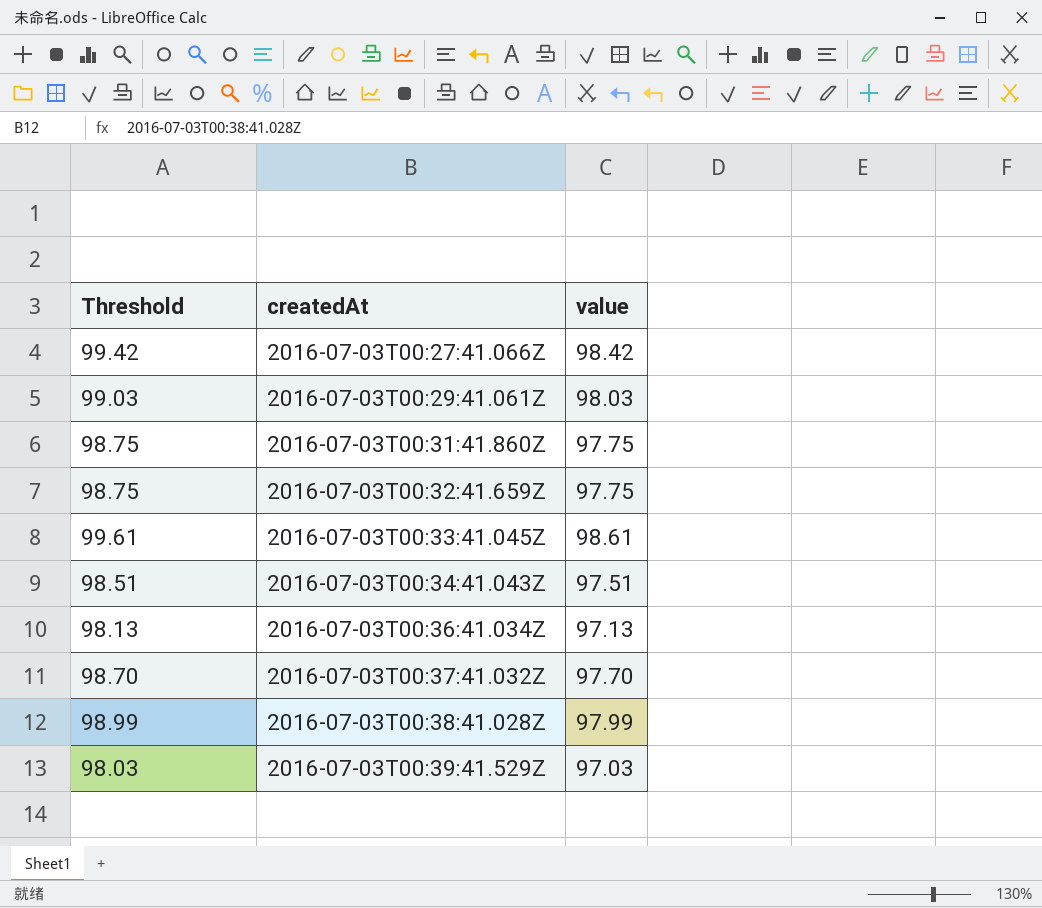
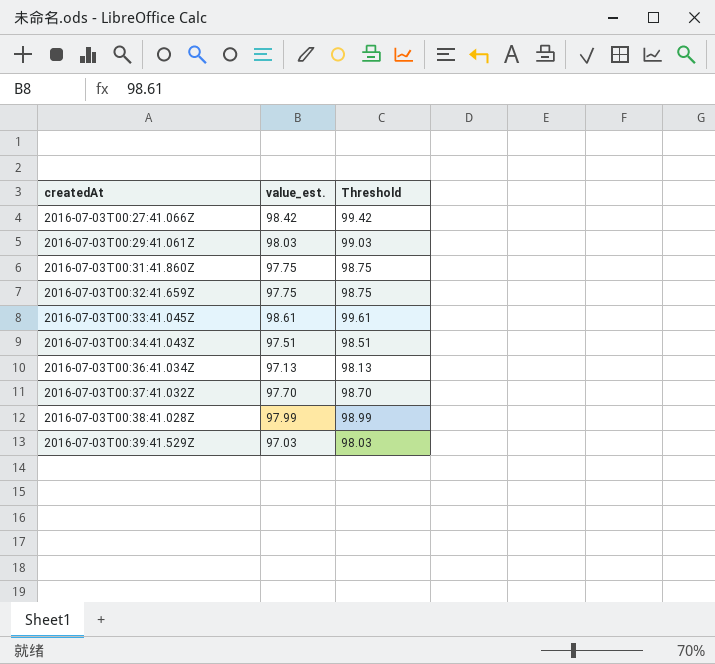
column name: value -> value_est.
column Threshold | position: 1 -> 3

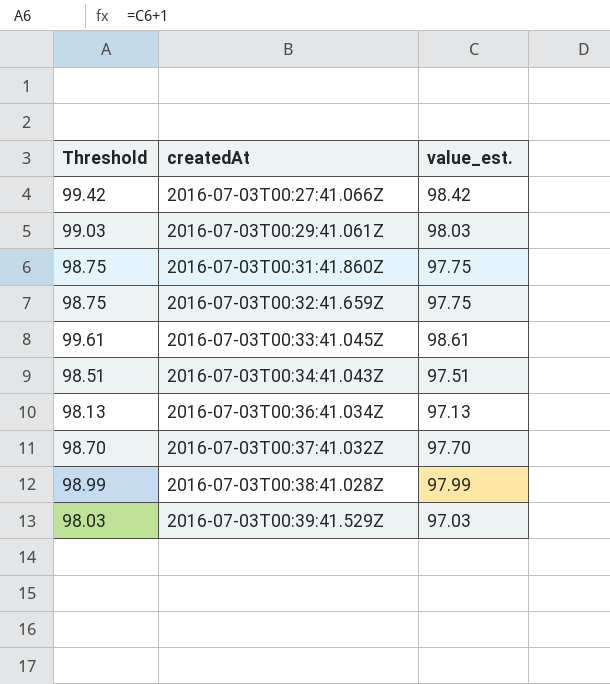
column Threshold | position: 3 -> 1

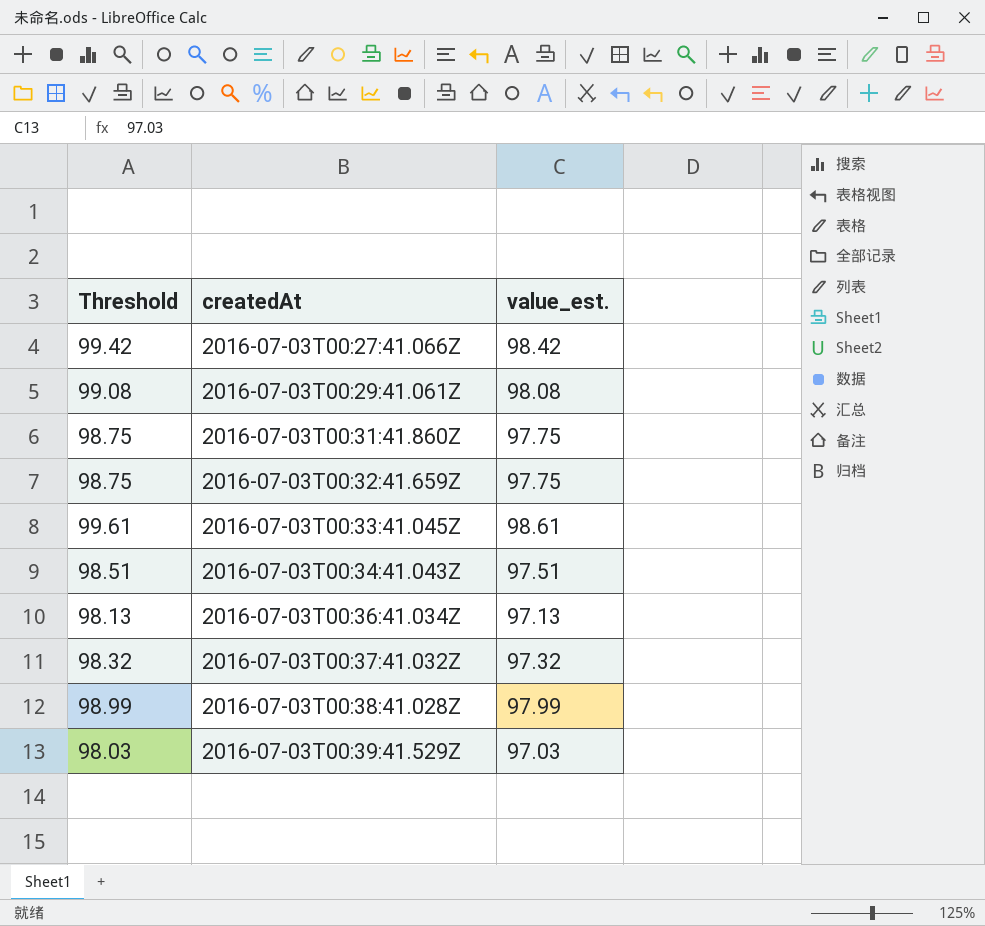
2016-07-03T00:29:41.061Z | Threshold: 99.03 -> 99.08
2016-07-03T00:29:41.061Z | value_est.: 98.03 -> 98.08
2016-07-03T00:37:41.032Z | Threshold: 98.70 -> 98.32
2016-07-03T00:37:41.032Z | value_est.: 97.70 -> 97.32

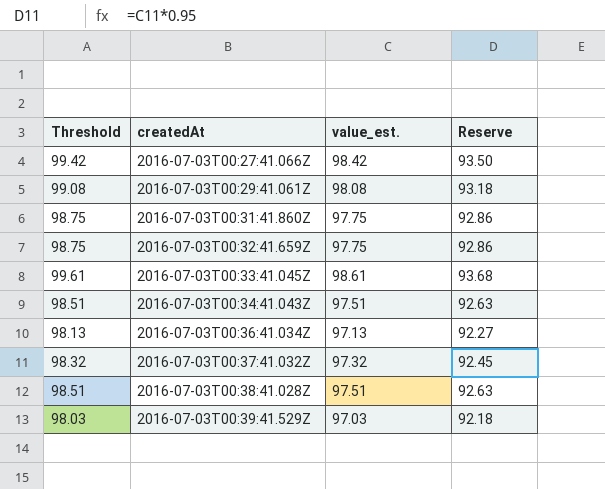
column Reserve | formula: none -> [value_est.] * 0.95
2016-07-03T00:38:41.028Z | Threshold: 98.99 -> 98.51
2016-07-03T00:38:41.028Z | value_est.: 97.99 -> 97.51

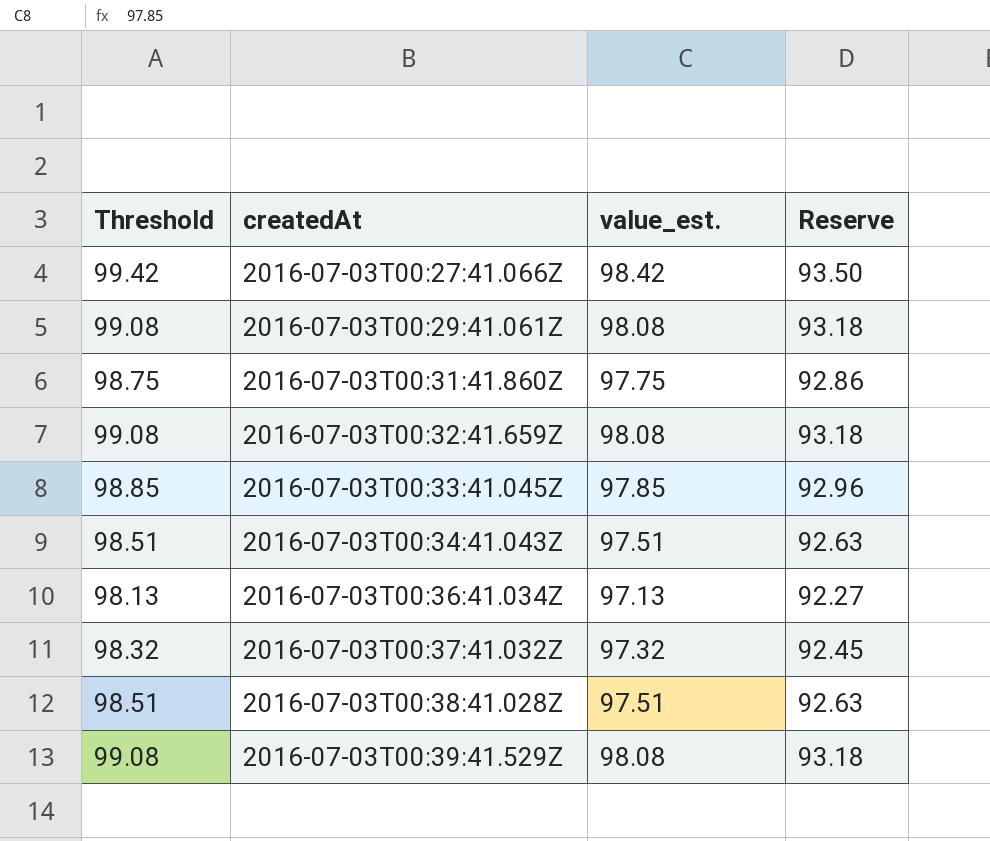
2016-07-03T00:32:41.659Z | Threshold: 98.75 -> 99.08
2016-07-03T00:32:41.659Z | value_est.: 97.75 -> 98.08
2016-07-03T00:32:41.659Z | Reserve: 92.86 -> 93.18
2016-07-03T00:33:41.045Z | Threshold: 99.61 -> 98.85
2016-07-03T00:33:41.045Z | value_est.: 98.61 -> 97.85
2016-07-03T00:33:41.045Z | Reserve: 93.68 -> 92.96
2016-07-03T00:39:41.529Z | Threshold: 98.03 -> 99.08
2016-07-03T00:39:41.529Z | value_est.: 97.03 -> 98.08
2016-07-03T00:39:41.529Z | Reserve: 92.18 -> 93.18

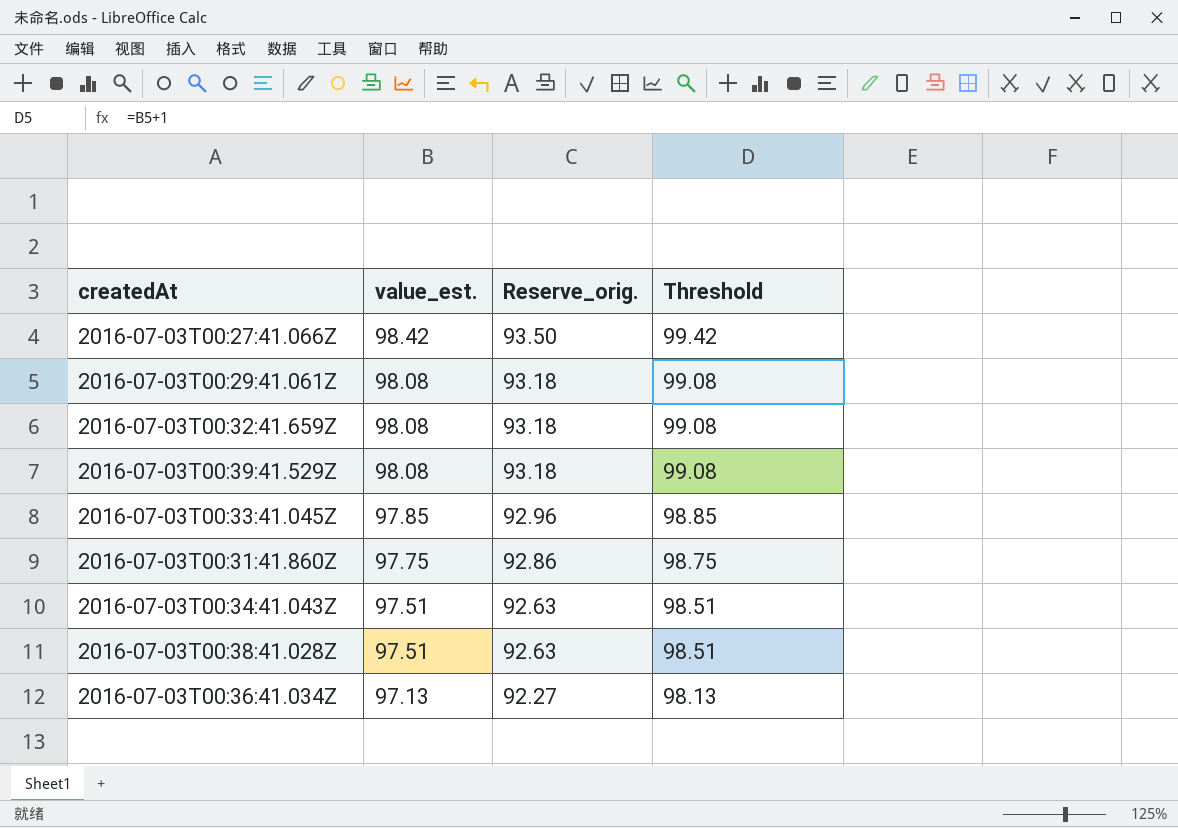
row order: createdAt ascending -> value_est. descending
column name: Reserve -> Reserve_orig.
column Threshold | position: 1 -> 4
row 2016-07-03T00:37:41.032Z: 98.32 | 97.32 | 92.45 -> none

